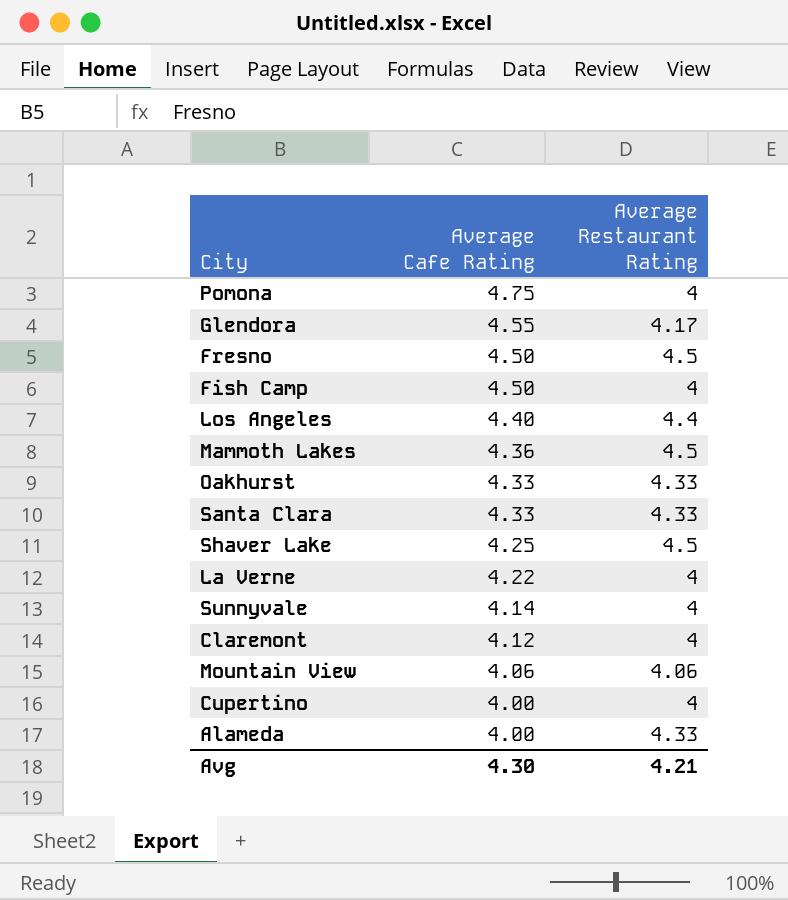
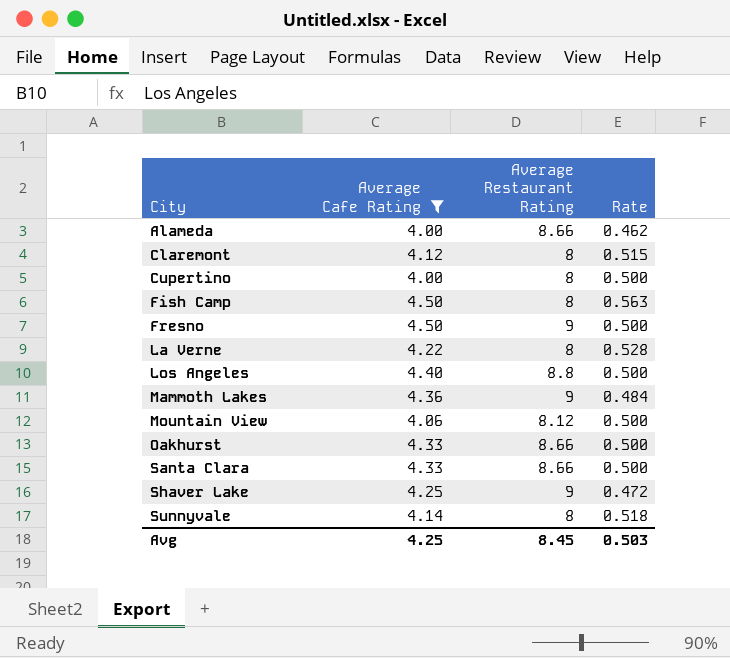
filter: none -> Average Cafe Rating <= 4.50
row order: Average Cafe Rating descending -> City ascending
column Rate | formula: none -> [Average Cafe Rating] / [Average Restaurant Rating]
Alameda | Average Restaurant Rating: 4.33 -> 8.66
Claremont | Average Restaurant Rating: 4 -> 8
Cupertino | Average Restaurant Rating: 4 -> 8
Fish Camp | Average Restaurant Rating: 4 -> 8
Fresno | Average Restaurant Rating: 4.5 -> 9
La Verne | Average Restaurant Rating: 4 -> 8
Los Angeles | Average Restaurant Rating: 4.4 -> 8.8
Mammoth Lakes | Average Restaurant Rating: 4.5 -> 9
Mountain View | Average Restaurant Rating: 4.06 -> 8.12
Oakhurst | Average Restaurant Rating: 4.33 -> 8.66
Santa Clara | Average Restaurant Rating: 4.33 -> 8.66
Shaver Lake | Average Restaurant Rating: 4.5 -> 9
Sunnyvale | Average Restaurant Rating: 4 -> 8
Avg | Average Cafe Rating: 4.30 -> 4.25
Avg | Average Restaurant Rating: 4.21 -> 8.45

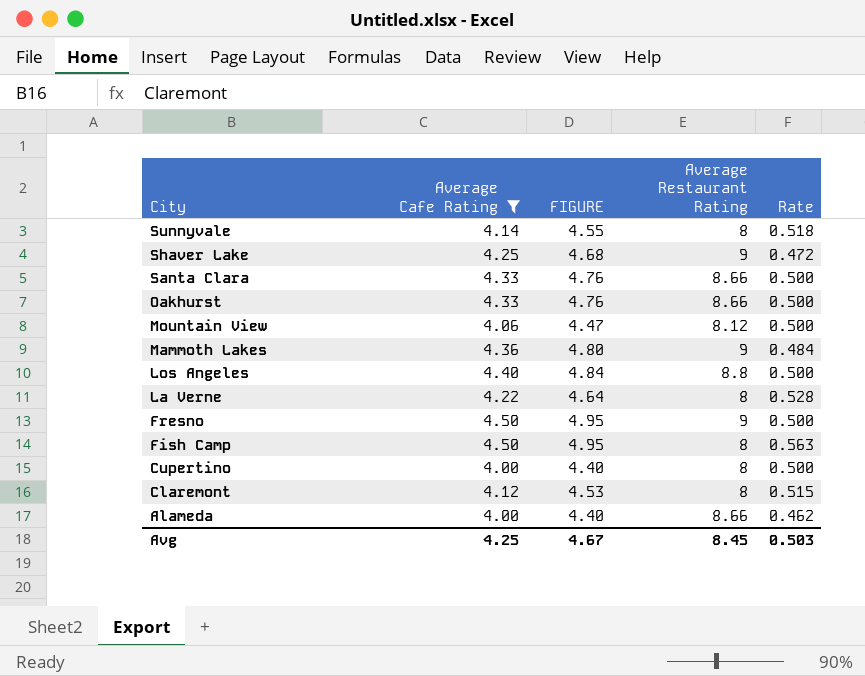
row order: City ascending -> City descending
column FIGURE | formula: none -> [Average Cafe Rating] * 1.1

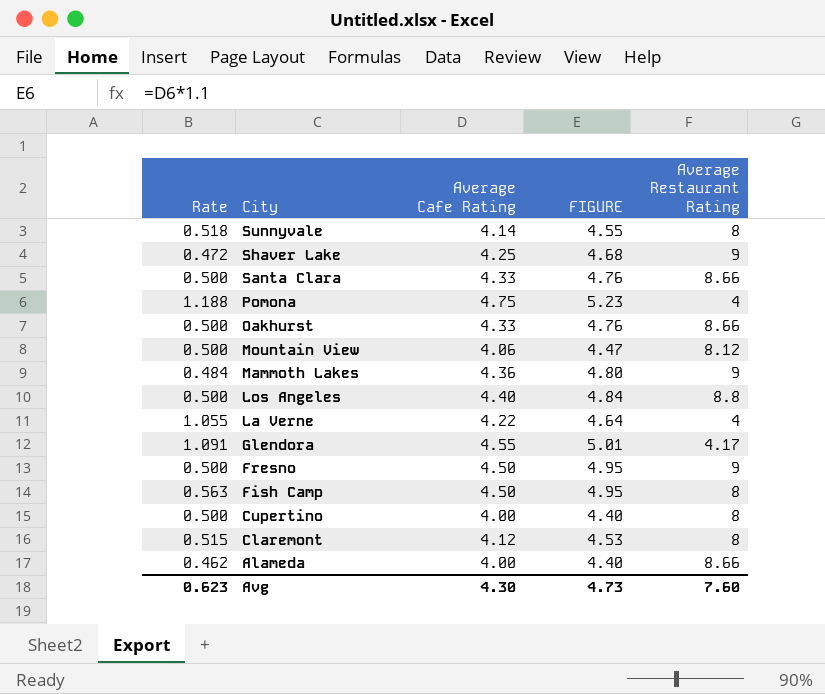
filter: Average Cafe Rating <= 4.50 -> none
column Rate | position: 5 -> 1
La Verne | Rate: 0.528 -> 1.055
La Verne | Average Restaurant Rating: 8 -> 4
Avg | Rate: 0.503 -> 0.623
Avg | Average Cafe Rating: 4.25 -> 4.30
Avg | FIGURE: 4.67 -> 4.73
Avg | Average Restaurant Rating: 8.45 -> 7.60

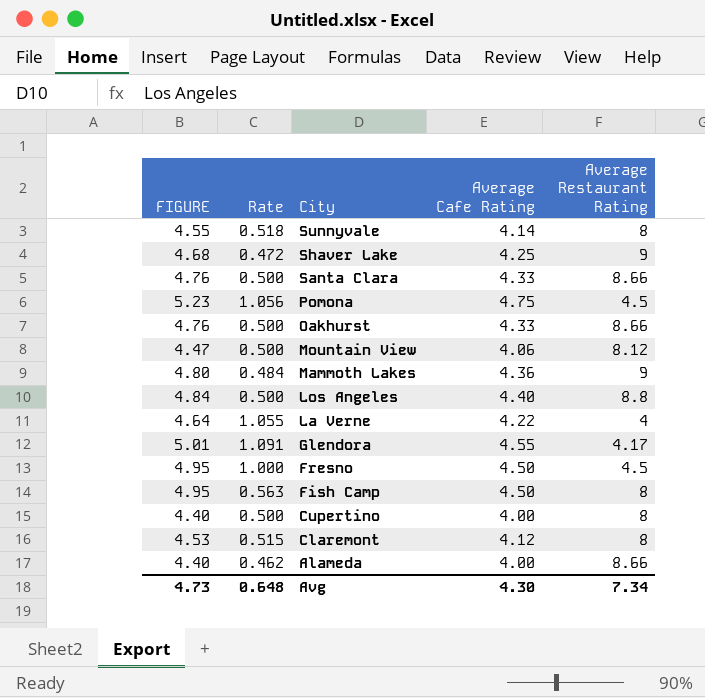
column FIGURE | position: 4 -> 1
Pomona | Rate: 1.188 -> 1.056
Pomona | Average Restaurant Rating: 4 -> 4.5
Fresno | Rate: 0.500 -> 1.000
Fresno | Average Restaurant Rating: 9 -> 4.5
Avg | Rate: 0.623 -> 0.648
Avg | Average Restaurant Rating: 7.60 -> 7.34

